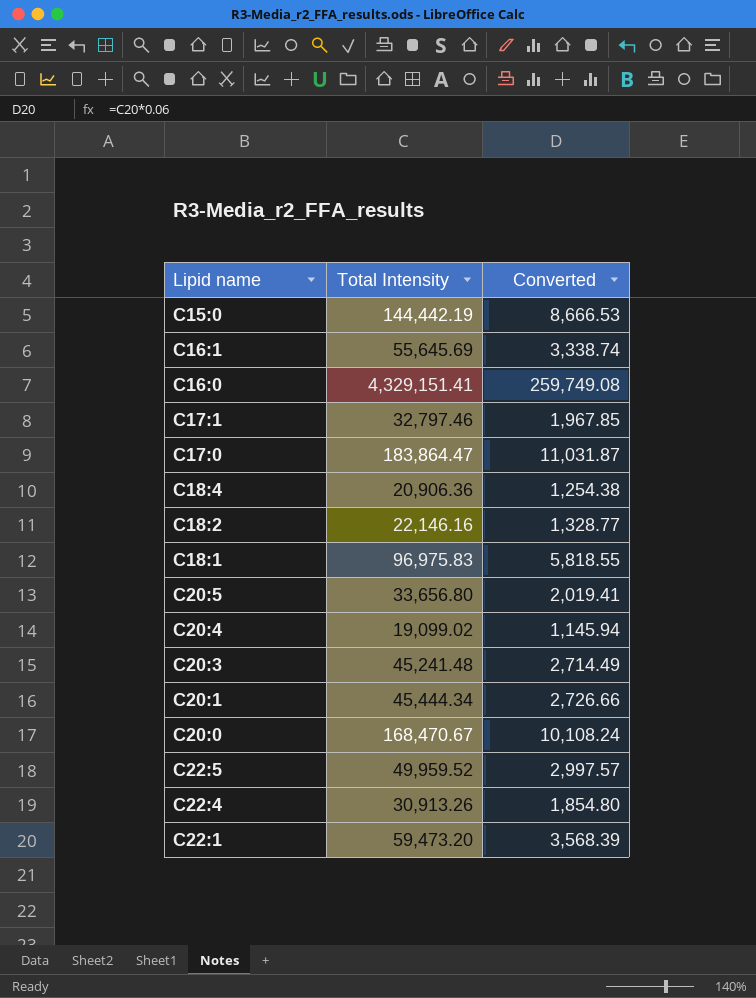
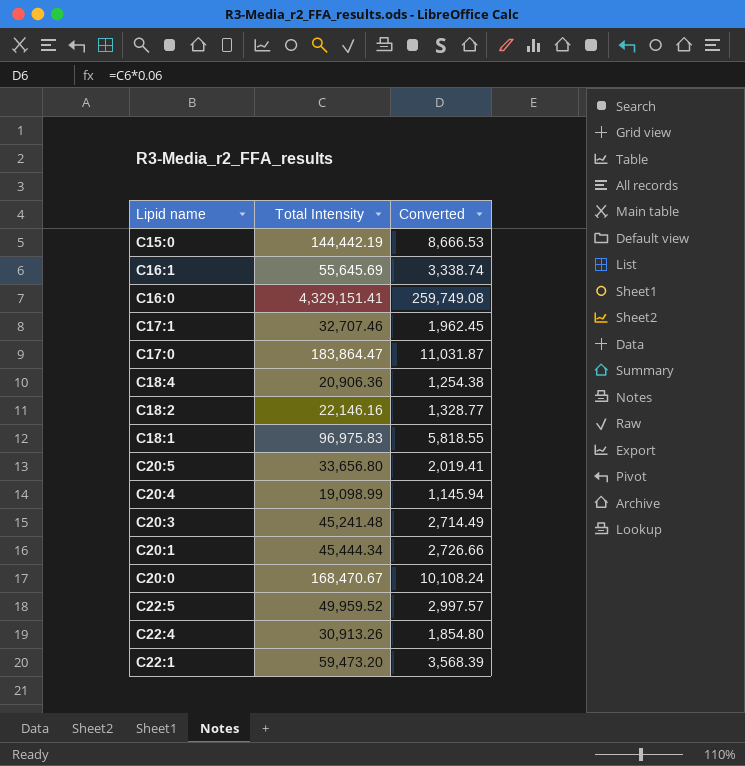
C17:1 | Total Intensity: 32,797.46 -> 32,707.46
C17:1 | Converted: 1,967.85 -> 1,962.45
C20:4 | Total Intensity: 19,099.02 -> 19,098.99

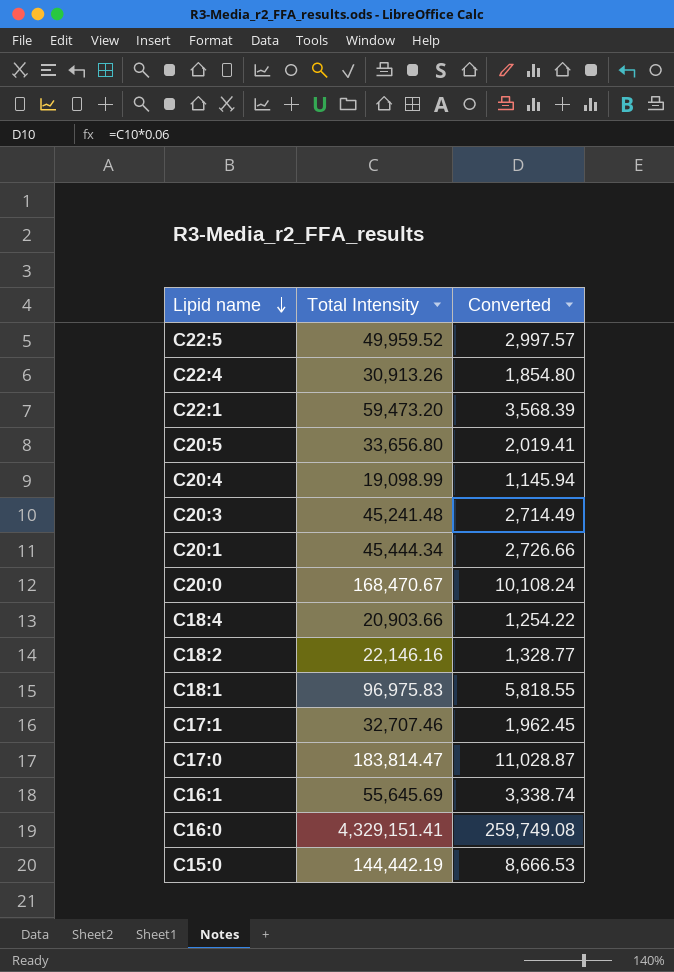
row order: none -> Lipid name descending
C18:4 | Total Intensity: 20,906.36 -> 20,903.66
C18:4 | Converted: 1,254.38 -> 1,254.22
C17:0 | Total Intensity: 183,864.47 -> 183,814.47
C17:0 | Converted: 11,031.87 -> 11,028.87

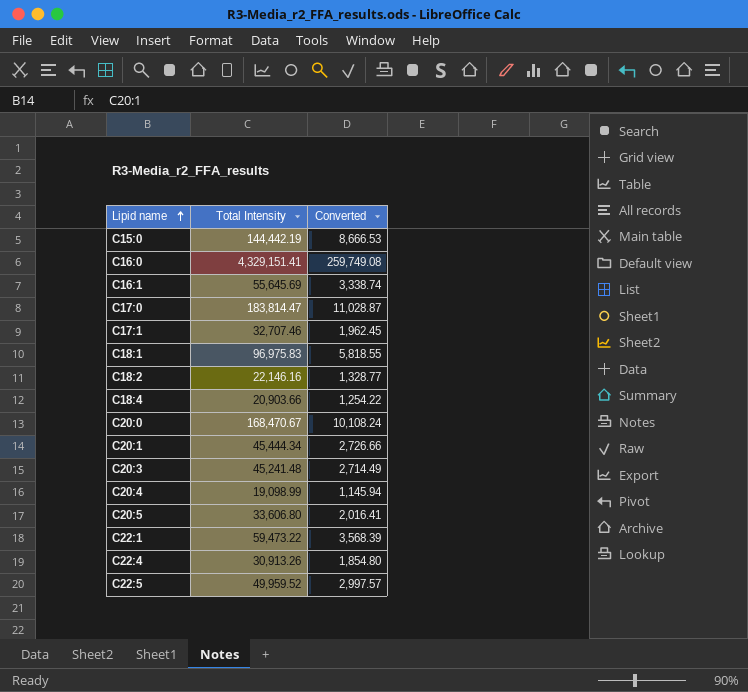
row order: Lipid name descending -> Lipid name ascending
C20:5 | Total Intensity: 33,656.80 -> 33,606.80
C20:5 | Converted: 2,019.41 -> 2,016.41
C22:1 | Total Intensity: 59,473.20 -> 59,473.22

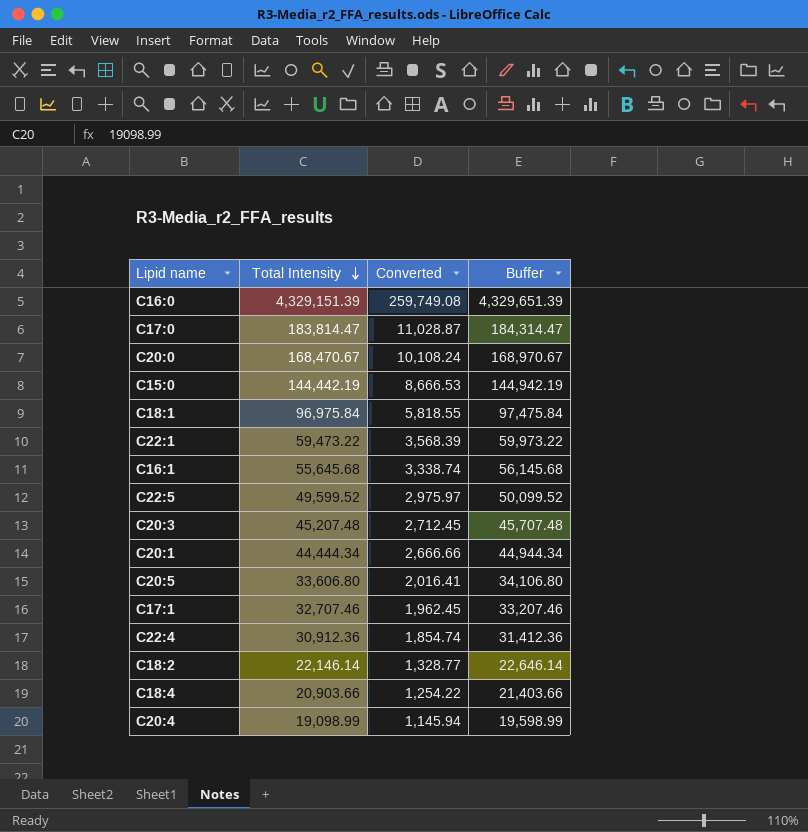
row order: Lipid name ascending -> Total Intensity descending
column Buffer | formula: none -> [Total Intensity] + 500
C16:0 | Total Intensity: 4,329,151.41 -> 4,329,151.39
C18:1 | Total Intensity: 96,975.83 -> 96,975.84
C16:1 | Total Intensity: 55,645.69 -> 55,645.68
C22:5 | Total Intensity: 49,959.52 -> 49,599.52
C22:5 | Converted: 2,997.57 -> 2,975.97
C20:3 | Total Intensity: 45,241.48 -> 45,207.48
C20:3 | Converted: 2,714.49 -> 2,712.45
C20:1 | Total Intensity: 45,444.34 -> 44,444.34
C20:1 | Converted: 2,726.66 -> 2,666.66
C22:4 | Total Intensity: 30,913.26 -> 30,912.36
C22:4 | Converted: 1,854.80 -> 1,854.74
C18:2 | Total Intensity: 22,146.16 -> 22,146.14

